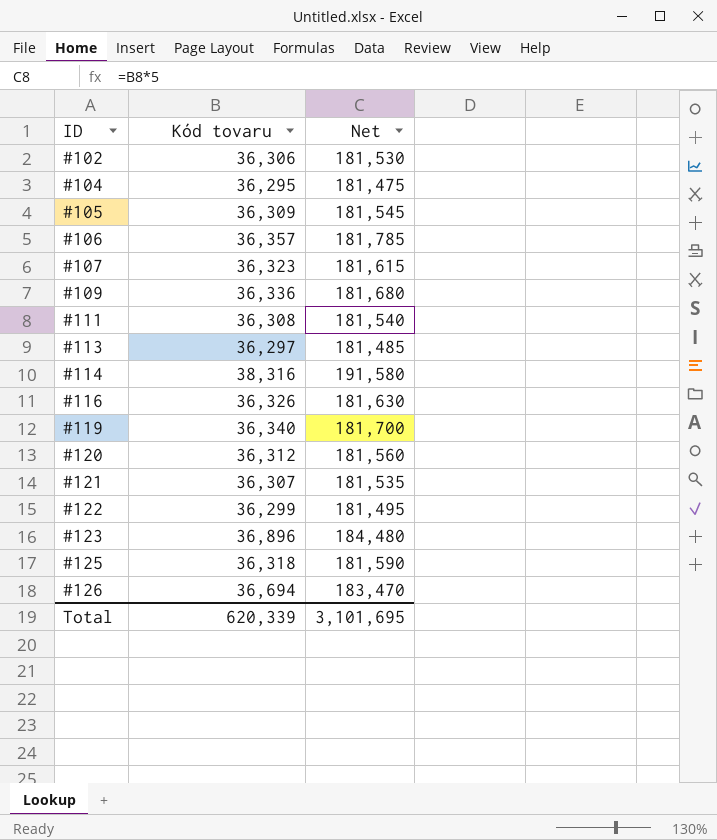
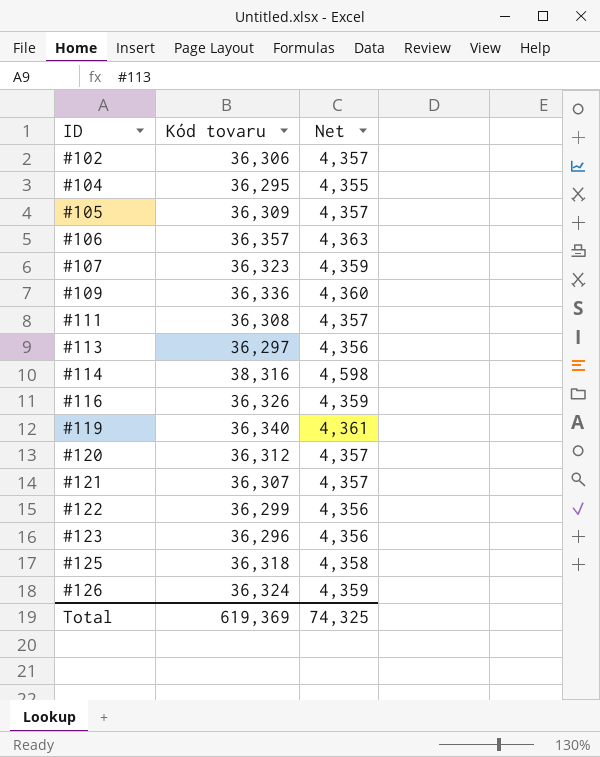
column Net | formula: [Kód tovaru] * 5 -> [Kód tovaru] * 0.12
#123 | Kód tovaru: 36,896 -> 36,296
#126 | Kód tovaru: 36,694 -> 36,324
Total | Kód tovaru: 620,339 -> 619,369
Total | Net: 3,101,695 -> 74,325

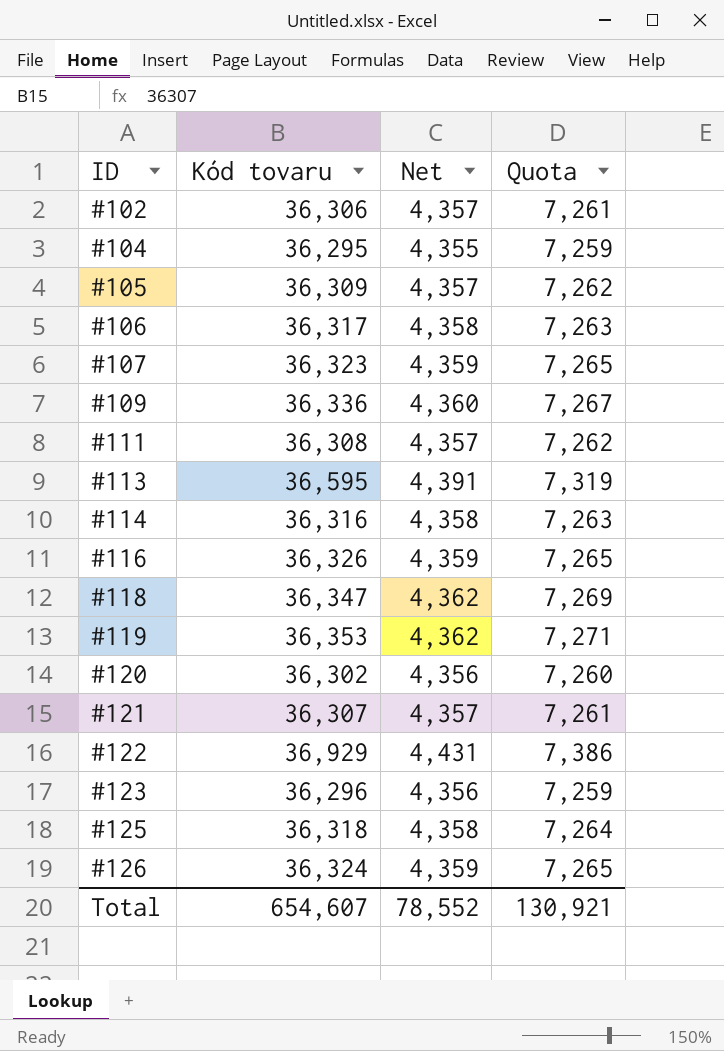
column Quota | formula: none -> [Kód tovaru] * 0.2
#106 | Kód tovaru: 36,357 -> 36,317
#106 | Net: 4,363 -> 4,358
#113 | Kód tovaru: 36,297 -> 36,595
#113 | Net: 4,356 -> 4,391
#114 | Kód tovaru: 38,316 -> 36,316
#114 | Net: 4,598 -> 4,358
row #118: none -> 36,347 | 4,362 | 7,269
#119 | Kód tovaru: 36,340 -> 36,353
#119 | Net: 4,361 -> 4,362
#120 | Kód tovaru: 36,312 -> 36,302
#120 | Net: 4,357 -> 4,356
#122 | Kód tovaru: 36,299 -> 36,929
#122 | Net: 4,356 -> 4,431
Total | Kód tovaru: 619,369 -> 654,607
Total | Net: 74,325 -> 78,552

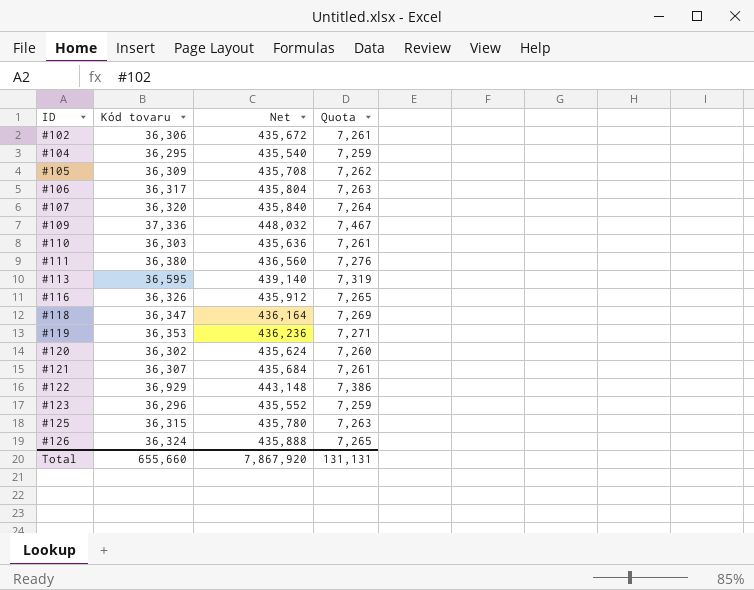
column Net | formula: [Kód tovaru] * 0.12 -> [Kód tovaru] * 12
row #114: 36,316 | 4,358 | 7,263 -> none
#107 | Kód tovaru: 36,323 -> 36,320
#107 | Quota: 7,265 -> 7,264
#109 | Kód tovaru: 36,336 -> 37,336
#109 | Quota: 7,267 -> 7,467
row #110: none -> 36,303 | 435,636 | 7,261
#111 | Kód tovaru: 36,308 -> 36,380
#111 | Quota: 7,262 -> 7,276
#125 | Kód tovaru: 36,318 -> 36,315
#125 | Quota: 7,264 -> 7,263
Total | Kód tovaru: 654,607 -> 655,660
Total | Net: 78,552 -> 7,867,920
Total | Quota: 130,921 -> 131,131

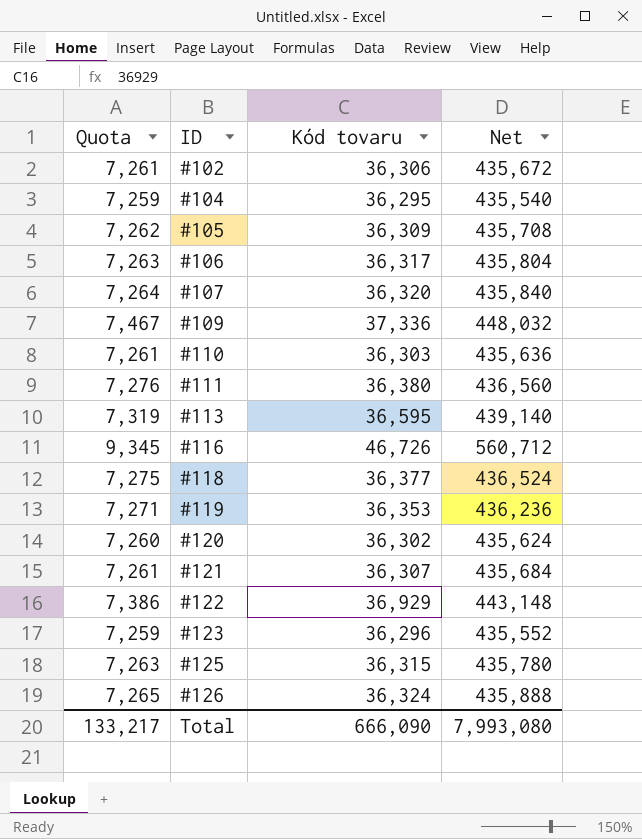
column Quota | position: 4 -> 1
#116 | Quota: 7,265 -> 9,345
#116 | Kód tovaru: 36,326 -> 46,726
#116 | Net: 435,912 -> 560,712
#118 | Quota: 7,269 -> 7,275
#118 | Kód tovaru: 36,347 -> 36,377
#118 | Net: 436,164 -> 436,524
Total | Quota: 131,131 -> 133,217
Total | Kód tovaru: 655,660 -> 666,090
Total | Net: 7,867,920 -> 7,993,080

